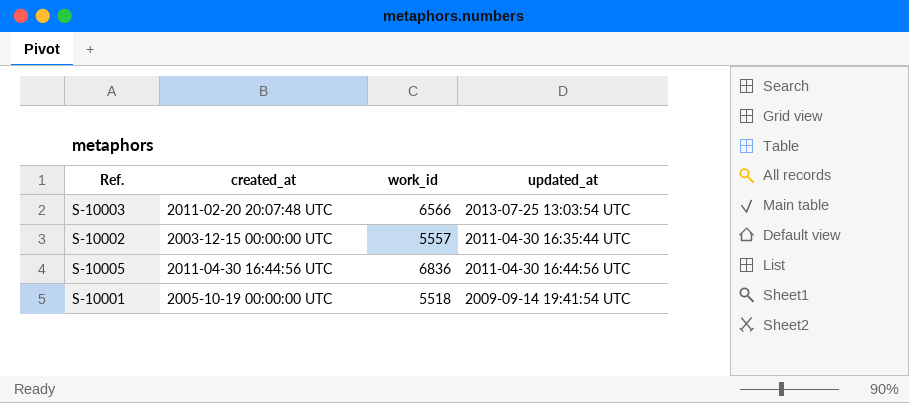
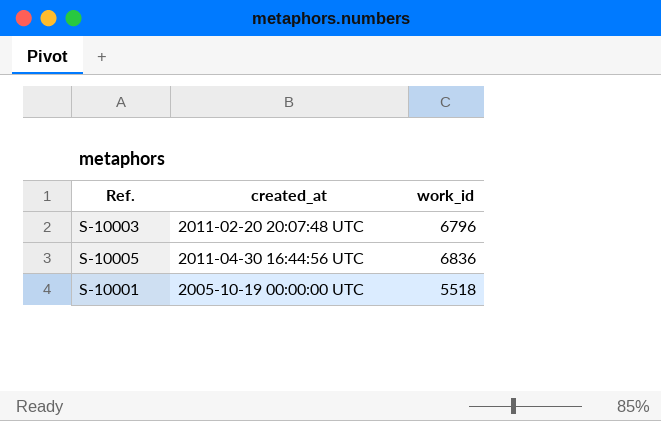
column updated_at | position: 4 -> none
row S-10002: 2003-12-15 00:00:00 UTC | 5557 | 2011-04-30 16:35:44 UTC -> none
S-10003 | work_id: 6566 -> 6796

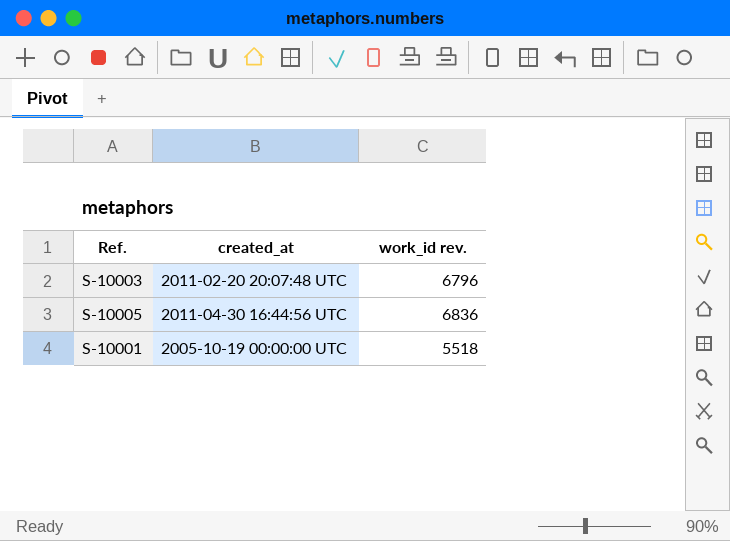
column name: work_id -> work_id rev.

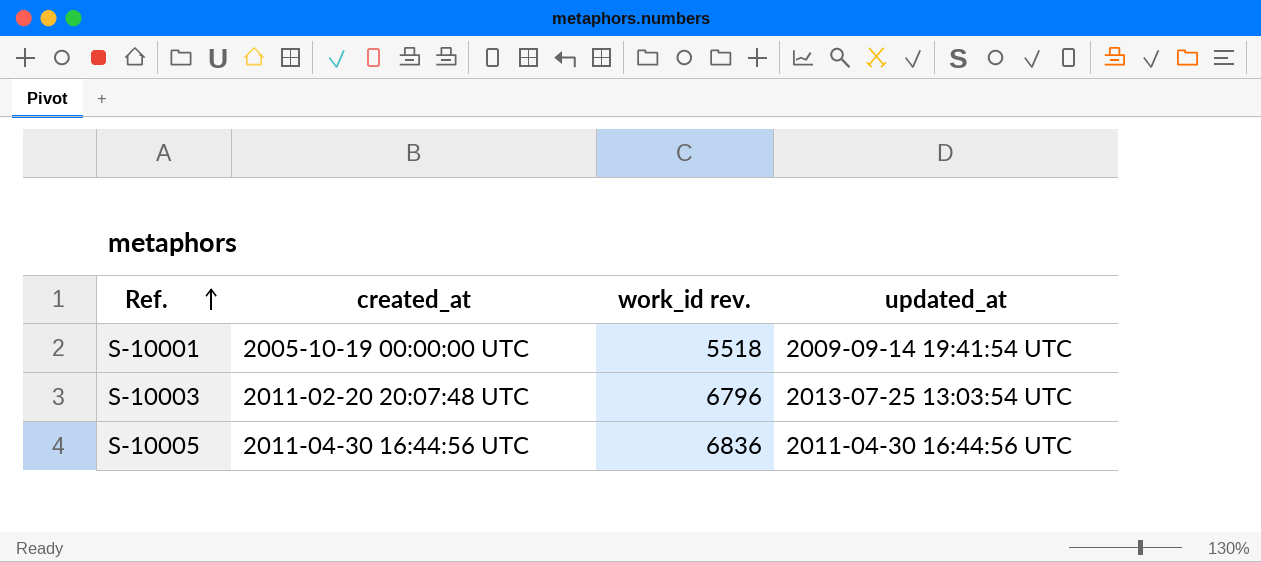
row order: none -> Ref. ascending
column updated_at | position: none -> 4

